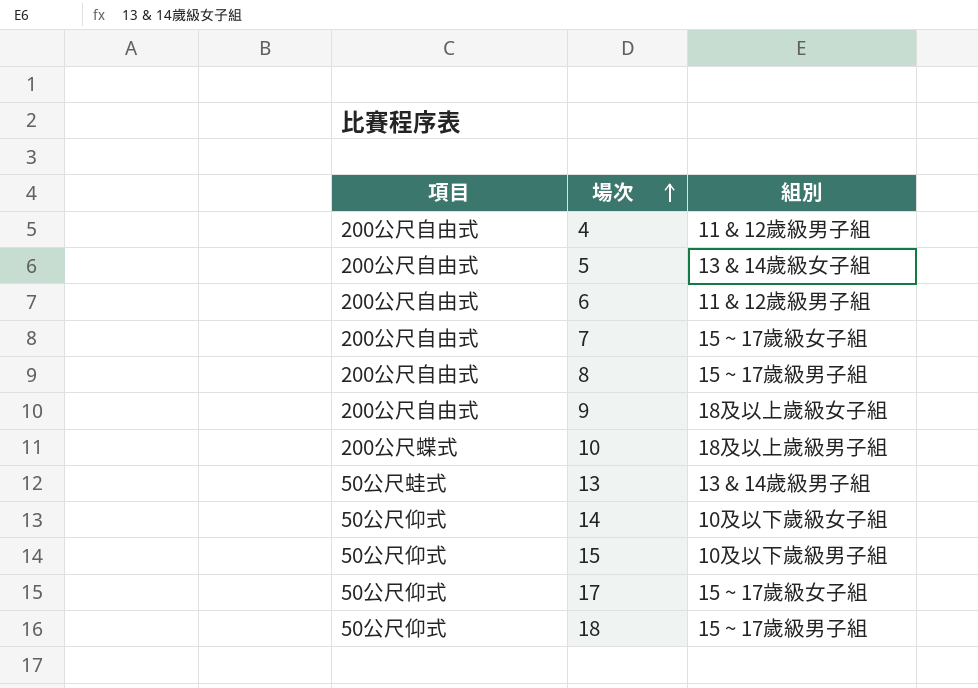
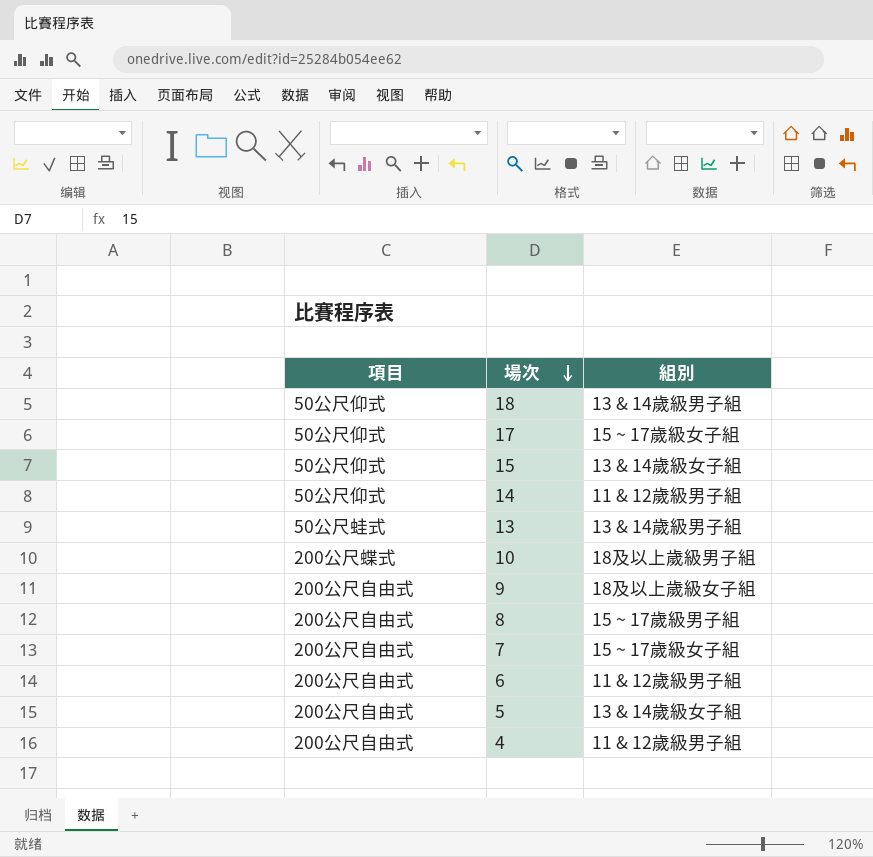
row order: 場次 ascending -> 場次 descending
18 | 組別: 15 ~ 17歲級男子組 -> 13 & 14歲級男子組
15 | 組別: 10及以下歲級男子組 -> 13 & 14歲級女子組
14 | 組別: 10及以下歲級女子組 -> 11 & 12歲級男子組

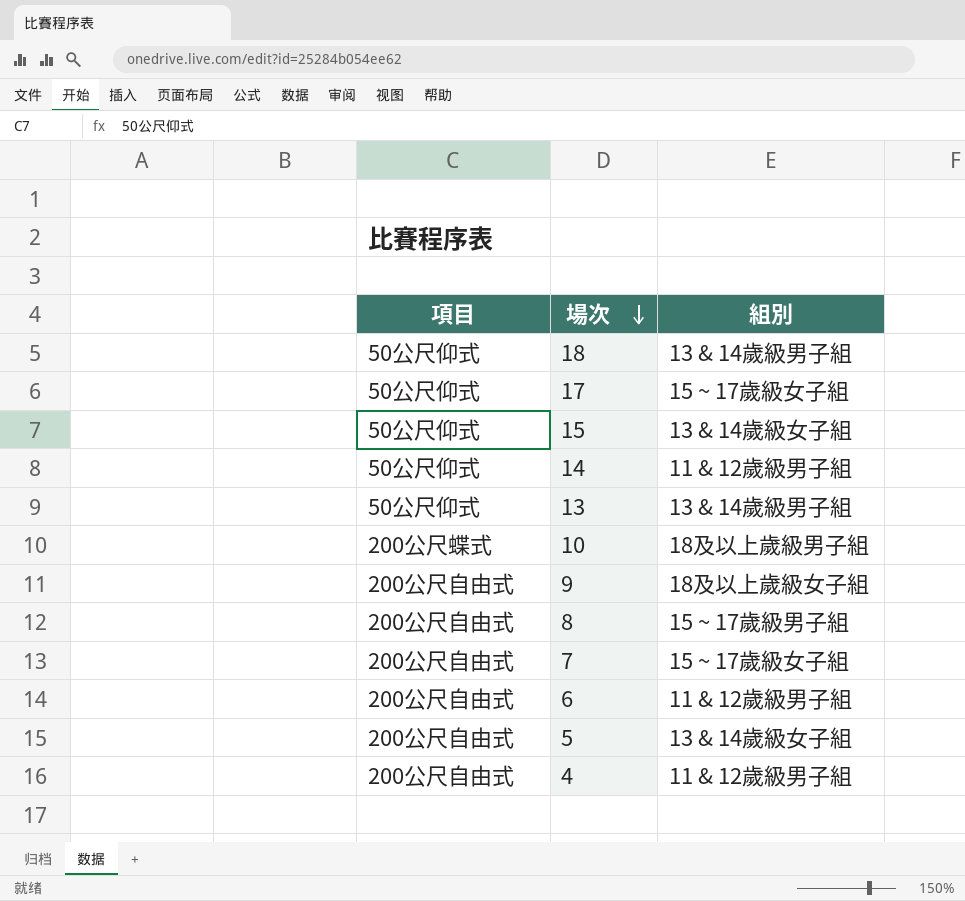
13 | 項目: 50公尺蛙式 -> 50公尺仰式

